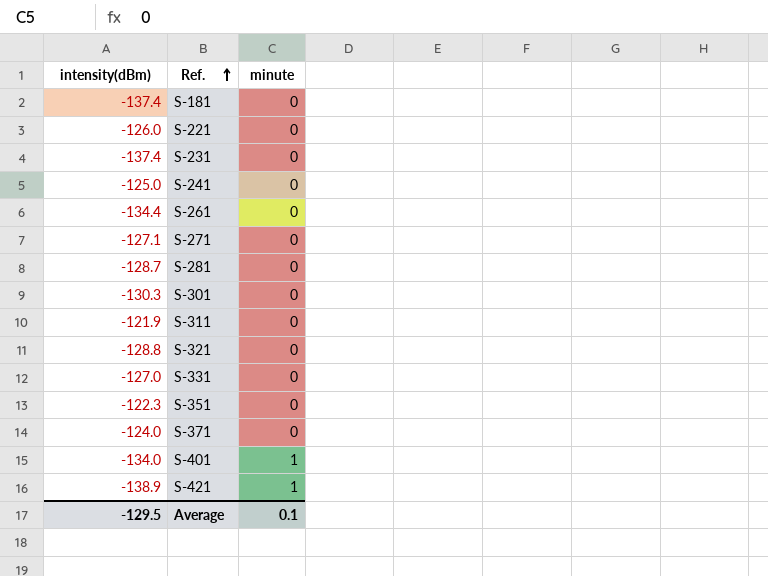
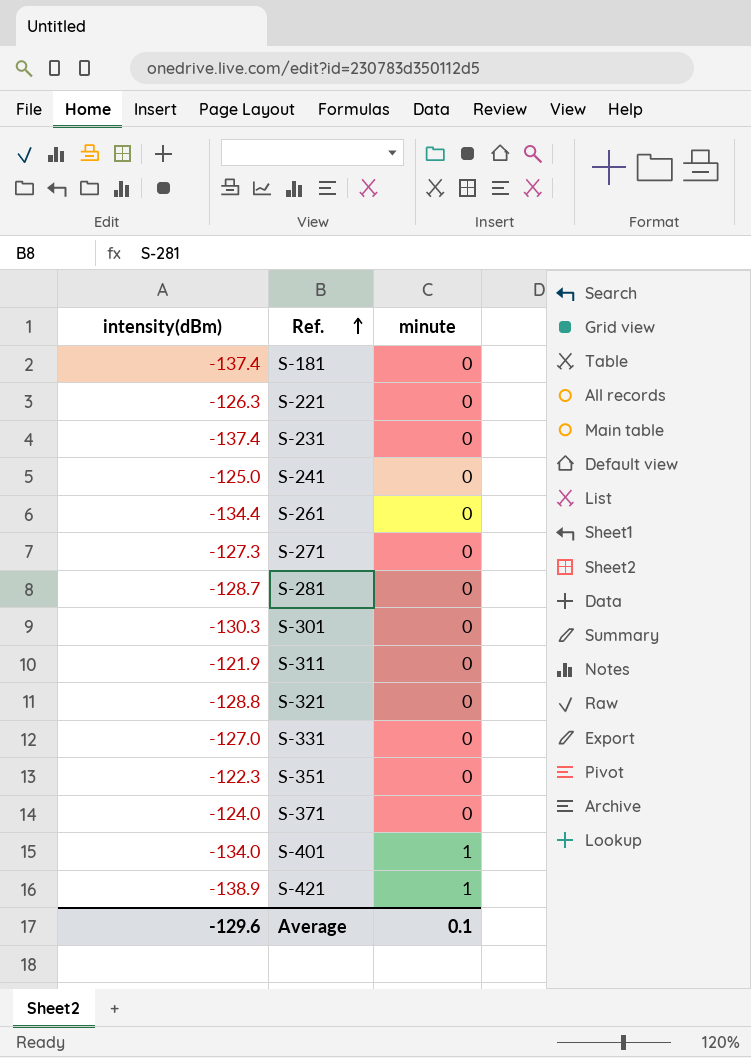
S-221 | intensity(dBm): -126.0 -> -126.3
S-271 | intensity(dBm): -127.1 -> -127.3
Average | intensity(dBm): -129.5 -> -129.6

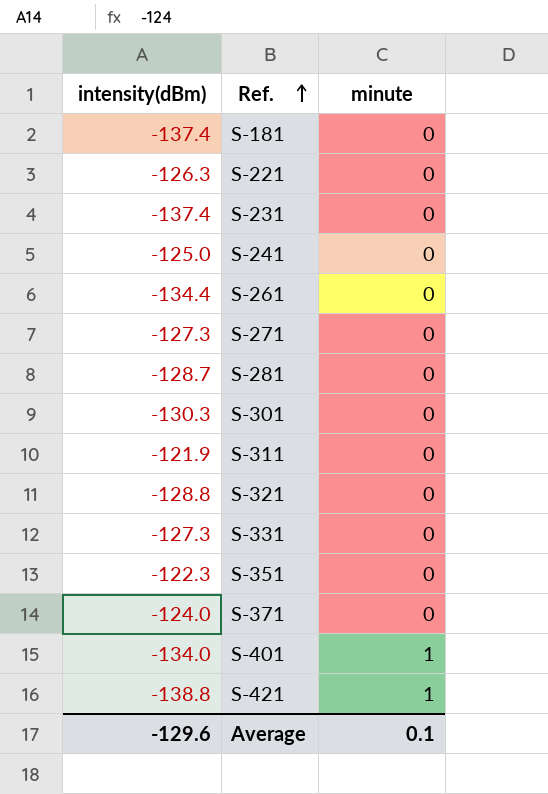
S-331 | intensity(dBm): -127.0 -> -127.3
S-421 | intensity(dBm): -138.9 -> -138.8

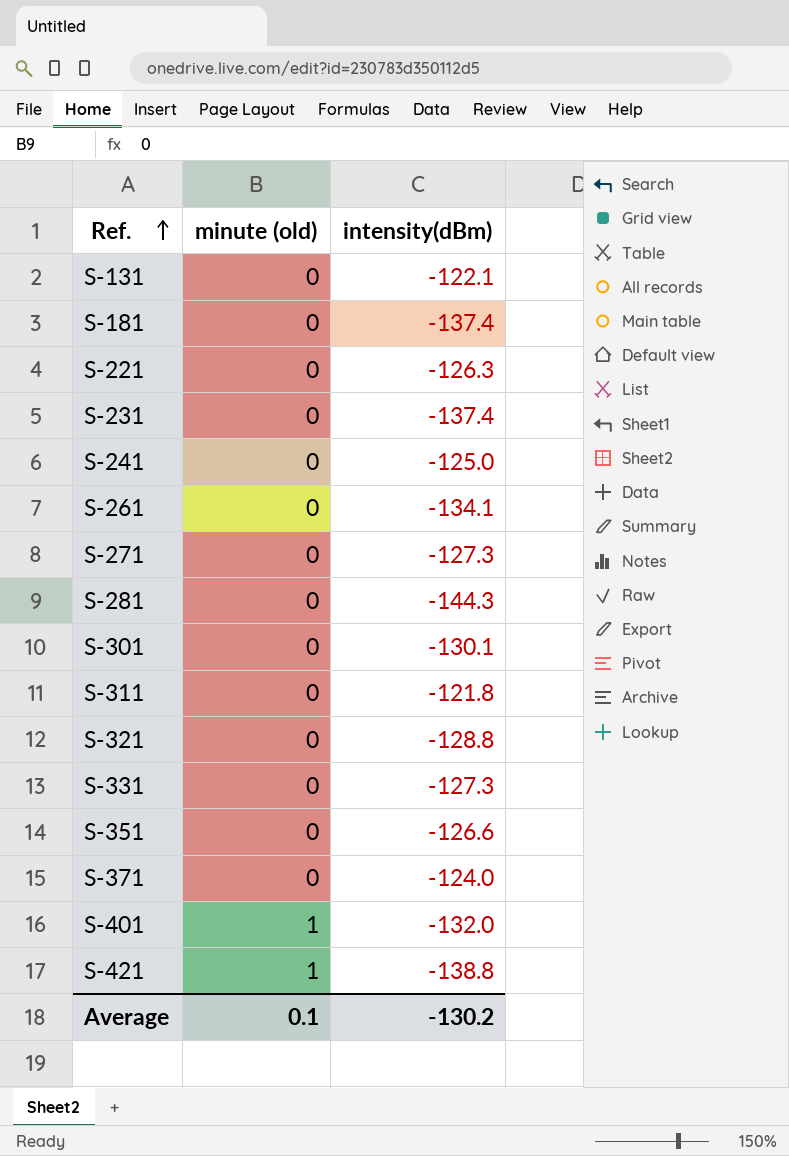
column name: minute -> minute (old)
column intensity(dBm) | position: 1 -> 3
row S-131: none -> 0 | -122.1
S-261 | intensity(dBm): -134.4 -> -134.1
S-281 | intensity(dBm): -128.7 -> -144.3
S-301 | intensity(dBm): -130.3 -> -130.1
S-311 | intensity(dBm): -121.9 -> -121.8
S-351 | intensity(dBm): -122.3 -> -126.6
S-401 | intensity(dBm): -134.0 -> -132.0
Average | intensity(dBm): -129.6 -> -130.2

